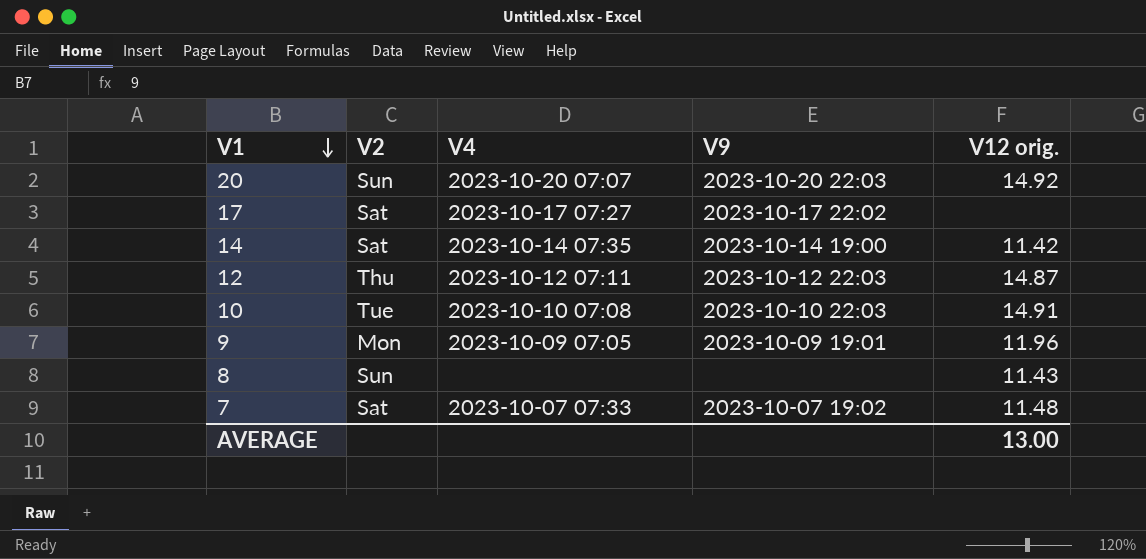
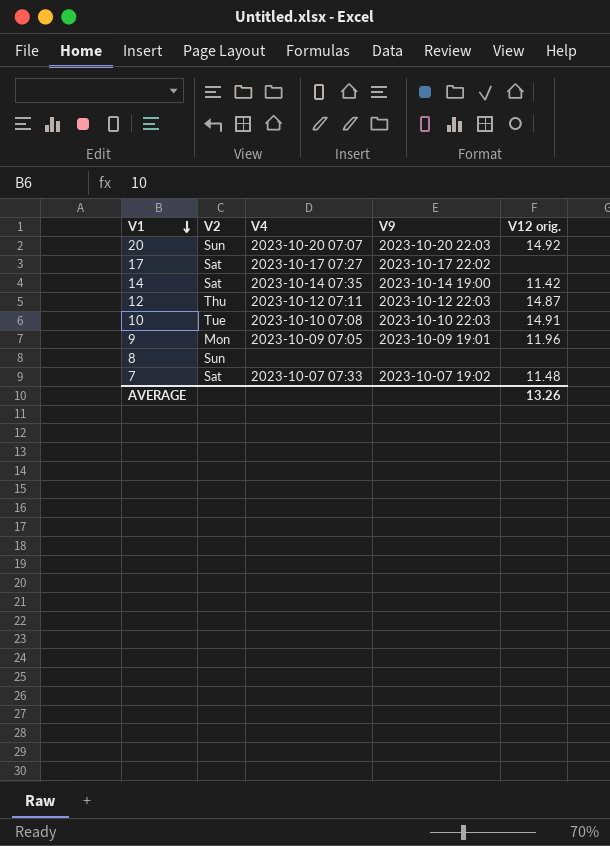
8 | V12 orig.: 11.43 -> none
AVERAGE | V12 orig.: 13.00 -> 13.26

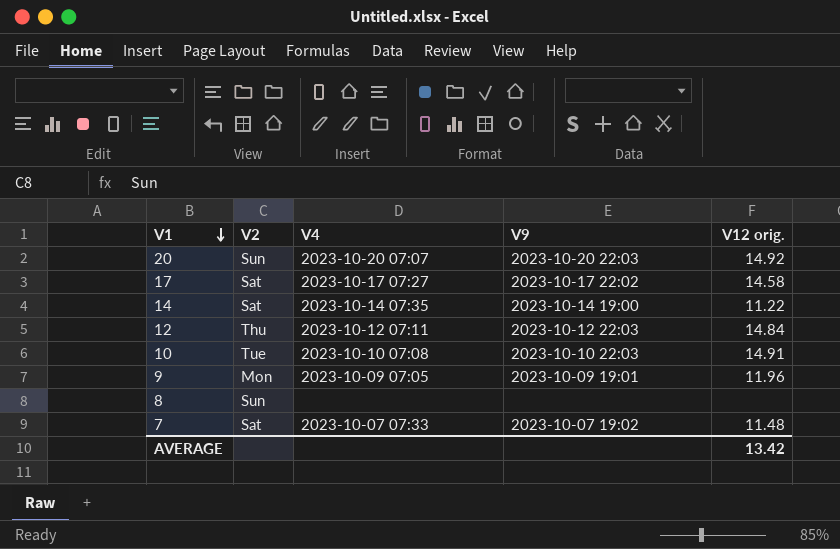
17 | V12 orig.: none -> 14.58
14 | V12 orig.: 11.42 -> 11.22
12 | V12 orig.: 14.87 -> 14.84
AVERAGE | V12 orig.: 13.26 -> 13.42

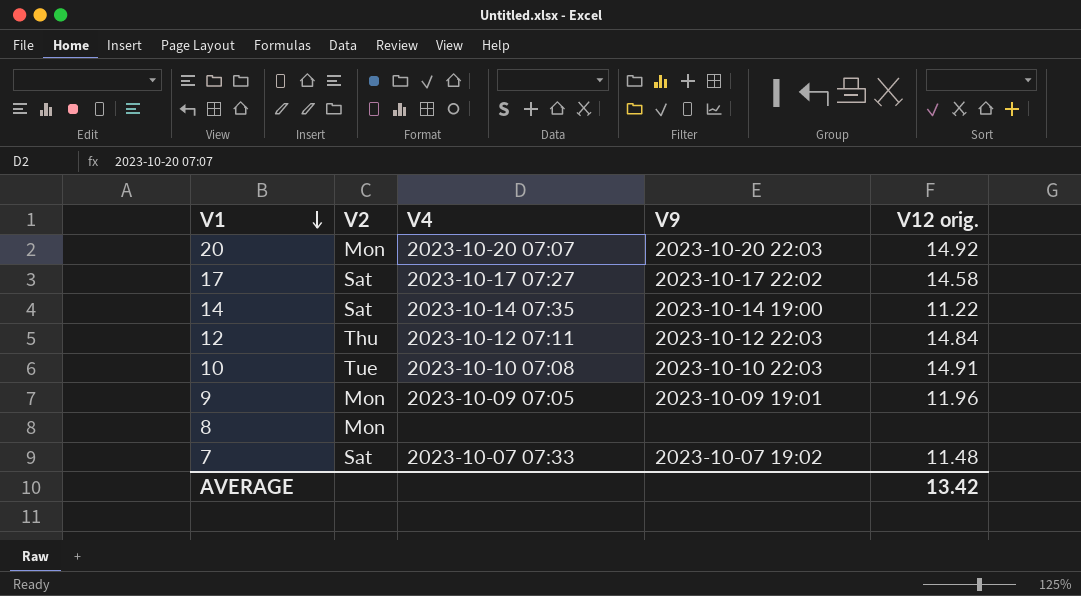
20 | V2: Sun -> Mon
8 | V2: Sun -> Mon

